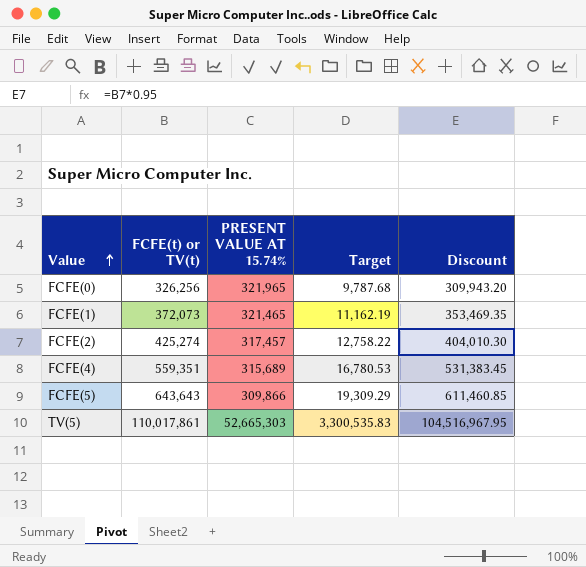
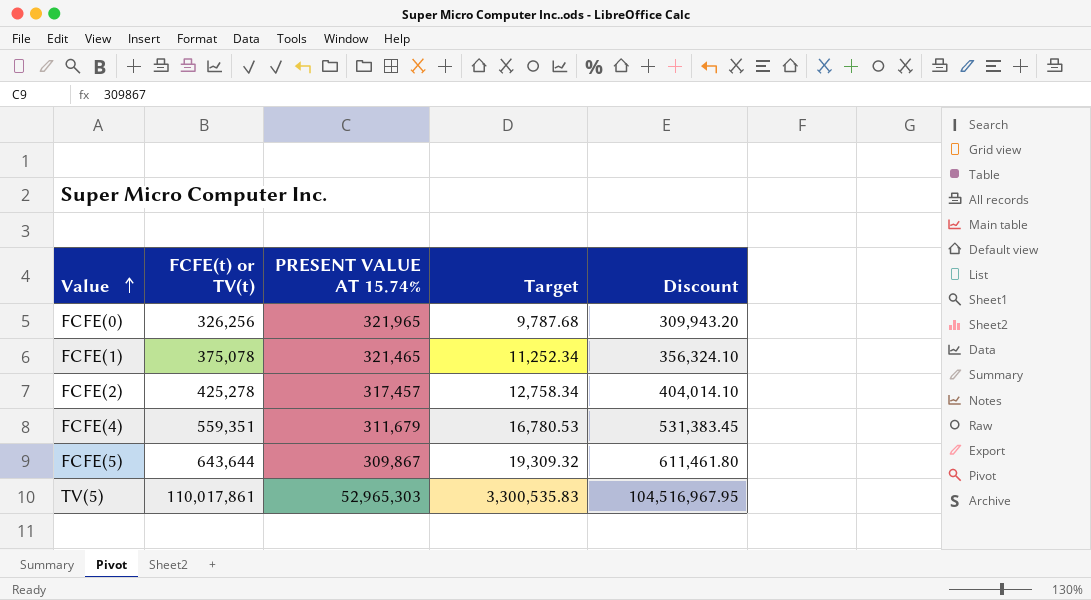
FCFE(1) | FCFE(t) or TV(t): 372,073 -> 375,078
FCFE(1) | Target: 11,162.19 -> 11,252.34
FCFE(1) | Discount: 353,469.35 -> 356,324.10
FCFE(2) | FCFE(t) or TV(t): 425,274 -> 425,278
FCFE(2) | Target: 12,758.22 -> 12,758.34
FCFE(2) | Discount: 404,010.30 -> 404,014.10
FCFE(4) | PRESENT VALUE AT 15.74%: 315,689 -> 311,679
FCFE(5) | FCFE(t) or TV(t): 643,643 -> 643,644
FCFE(5) | PRESENT VALUE AT 15.74%: 309,866 -> 309,867
FCFE(5) | Target: 19,309.29 -> 19,309.32
FCFE(5) | Discount: 611,460.85 -> 611,461.80
TV(5) | PRESENT VALUE AT 15.74%: 52,665,303 -> 52,965,303

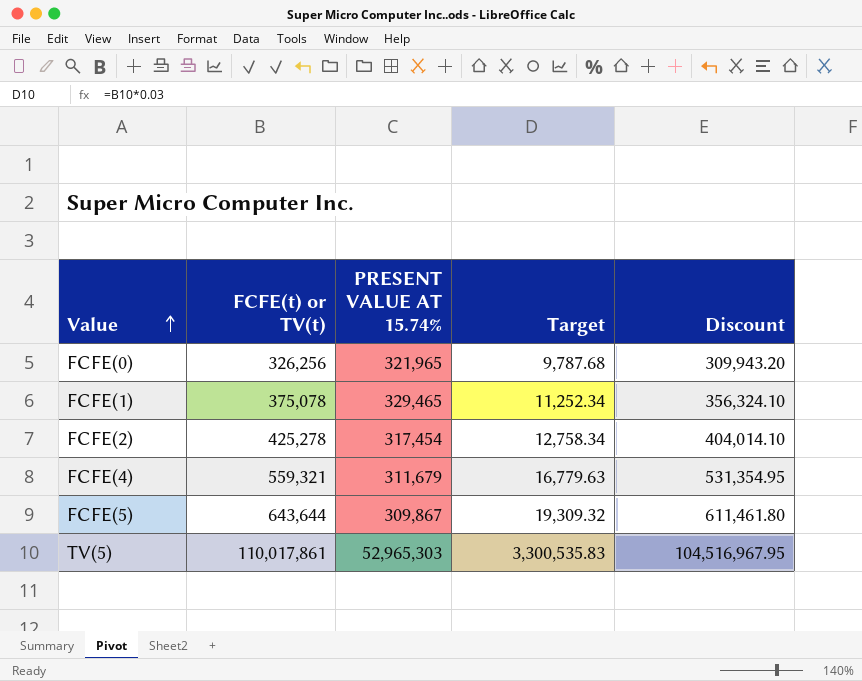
FCFE(1) | PRESENT VALUE AT 15.74%: 321,465 -> 329,465
FCFE(2) | PRESENT VALUE AT 15.74%: 317,457 -> 317,454
FCFE(4) | FCFE(t) or TV(t): 559,351 -> 559,321
FCFE(4) | Target: 16,780.53 -> 16,779.63
FCFE(4) | Discount: 531,383.45 -> 531,354.95

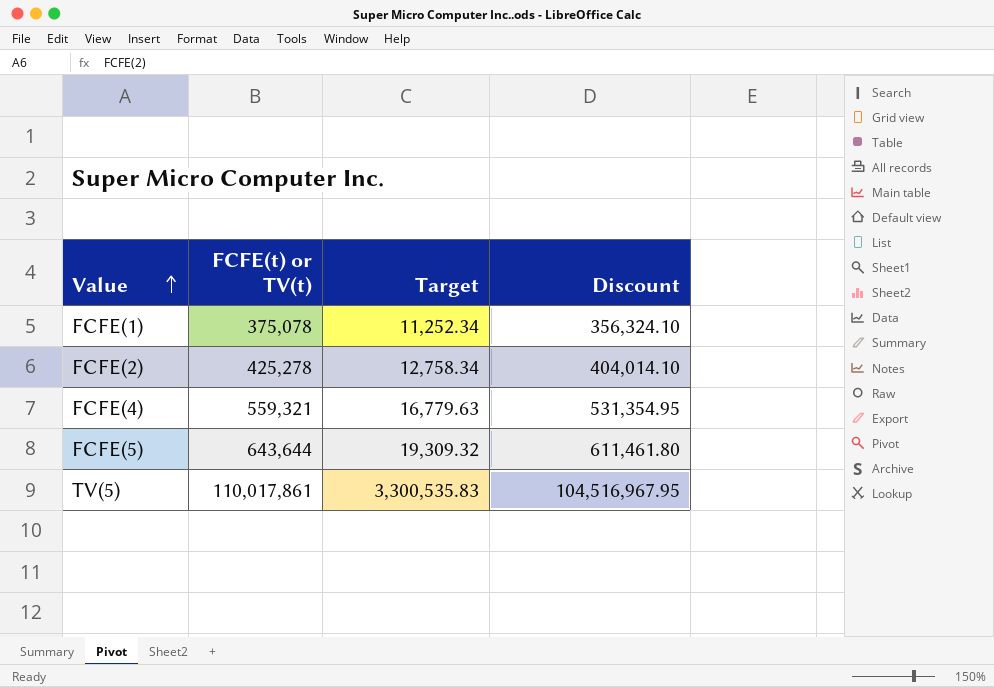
column PRESENT VALUE AT 15.74% | position: 3 -> none
row FCFE(0): 326,256 | 321,965 | 9,787.68 | 309,943.20 -> none

